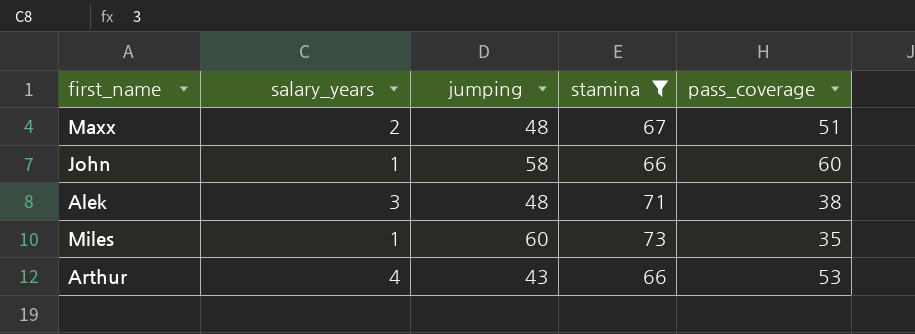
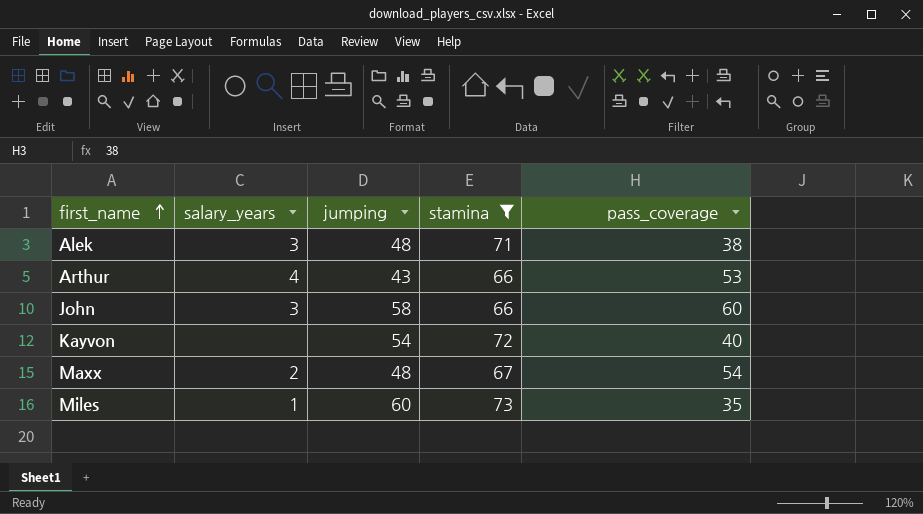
row order: none -> first_name ascending
John | salary_years: 1 -> 3
row Kayvon: none -> none | 54 | 72 | 40
Maxx | pass_coverage: 51 -> 54

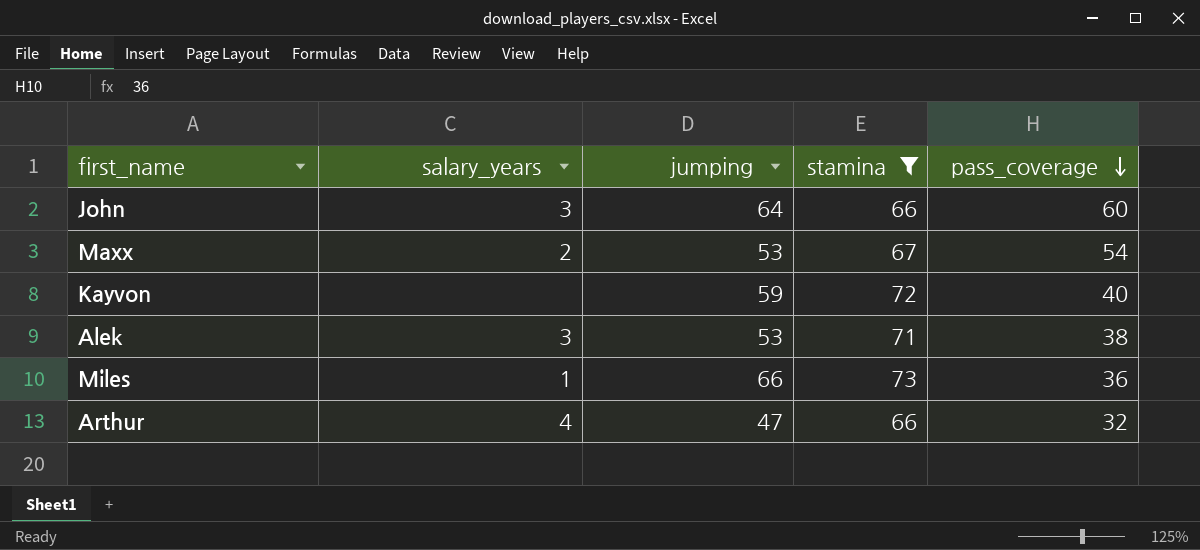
row order: first_name ascending -> pass_coverage descending
John | jumping: 58 -> 64
Maxx | jumping: 48 -> 53
Kayvon | jumping: 54 -> 59
Alek | jumping: 48 -> 53
Miles | jumping: 60 -> 66
Miles | pass_coverage: 35 -> 36
Arthur | jumping: 43 -> 47
Arthur | pass_coverage: 53 -> 32

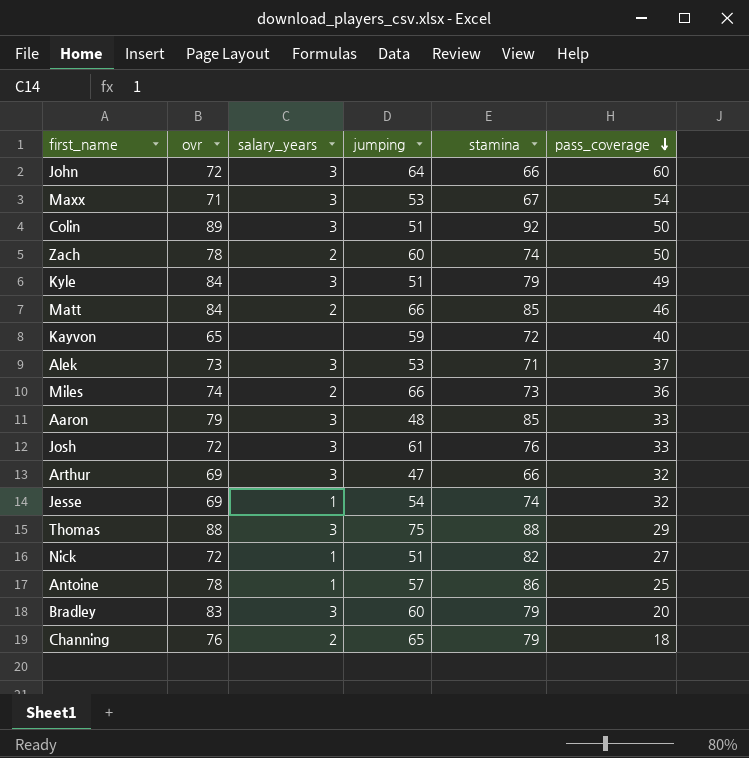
filter: stamina <= 73 -> none
column ovr | position: none -> 2
Maxx | salary_years: 2 -> 3
Alek | pass_coverage: 38 -> 37
Miles | salary_years: 1 -> 2
Arthur | salary_years: 4 -> 3

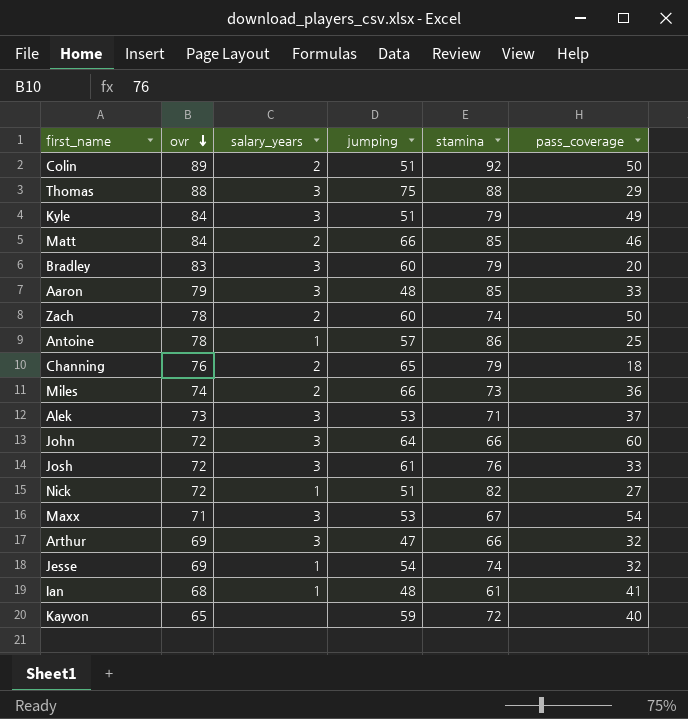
row order: pass_coverage descending -> ovr descending
Colin | salary_years: 3 -> 2
row Ian: none -> 68 | 1 | 48 | 61 | 41

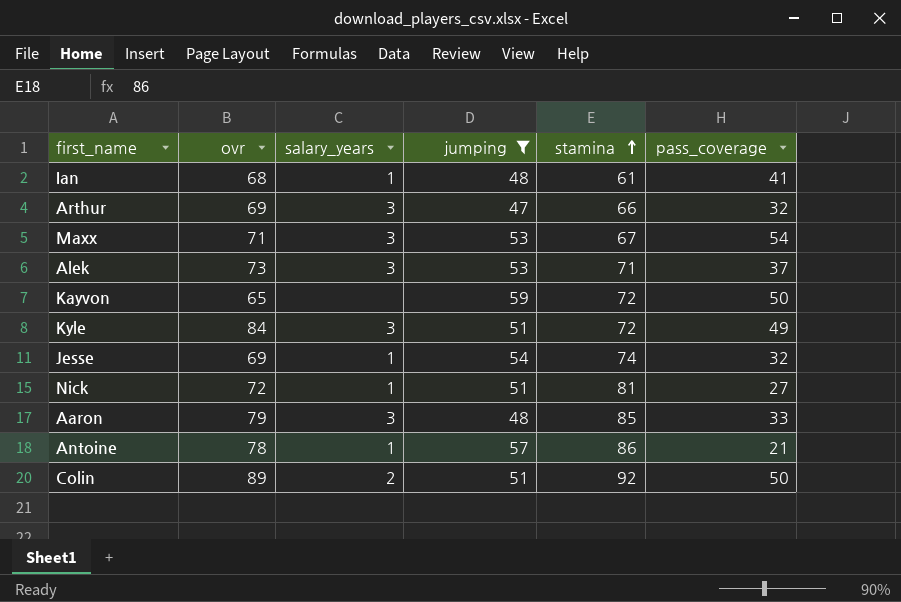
filter: none -> jumping <= 59
row order: ovr descending -> stamina ascending
Kayvon | pass_coverage: 40 -> 50
Kyle | stamina: 79 -> 72
Nick | stamina: 82 -> 81
Antoine | pass_coverage: 25 -> 21

